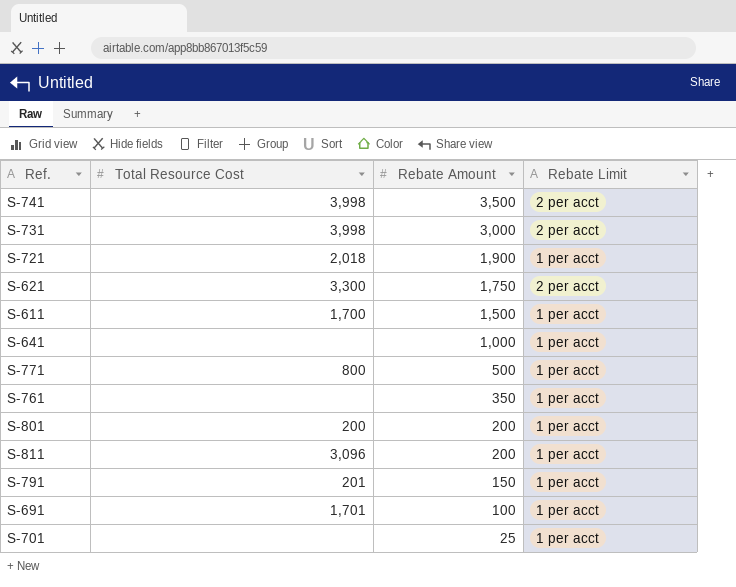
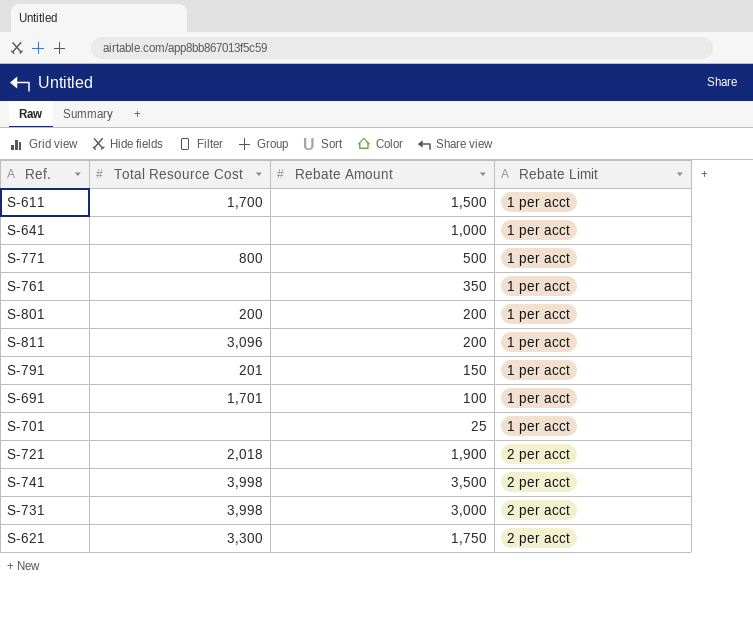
row order: Rebate Amount descending -> Rebate Limit ascending
S-721 | Rebate Limit: 1 per acct -> 2 per acct

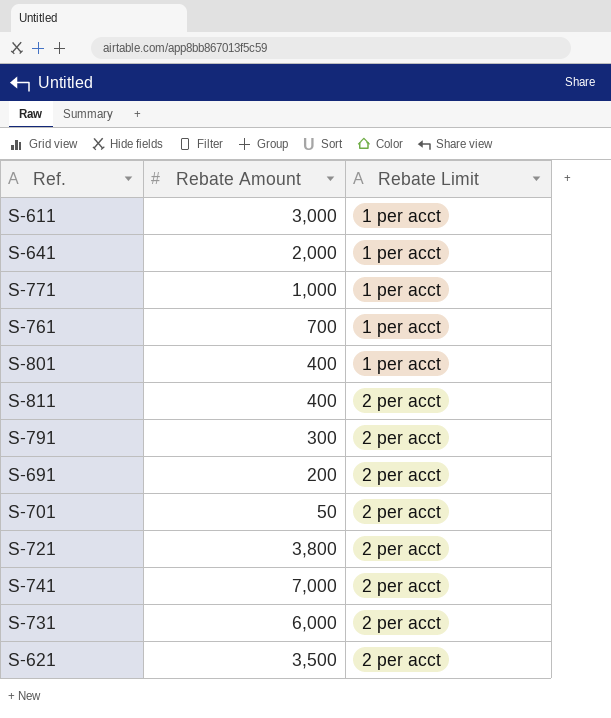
column Total Resource Cost | position: 2 -> none
S-611 | Rebate Amount: 1,500 -> 3,000
S-641 | Rebate Amount: 1,000 -> 2,000
S-771 | Rebate Amount: 500 -> 1,000
S-761 | Rebate Amount: 350 -> 700
S-801 | Rebate Amount: 200 -> 400
S-811 | Rebate Amount: 200 -> 400
S-811 | Rebate Limit: 1 per acct -> 2 per acct
S-791 | Rebate Amount: 150 -> 300
S-791 | Rebate Limit: 1 per acct -> 2 per acct
S-691 | Rebate Amount: 100 -> 200
S-691 | Rebate Limit: 1 per acct -> 2 per acct
S-701 | Rebate Amount: 25 -> 50
S-701 | Rebate Limit: 1 per acct -> 2 per acct
S-721 | Rebate Amount: 1,900 -> 3,800
S-741 | Rebate Amount: 3,500 -> 7,000
S-731 | Rebate Amount: 3,000 -> 6,000
S-621 | Rebate Amount: 1,750 -> 3,500

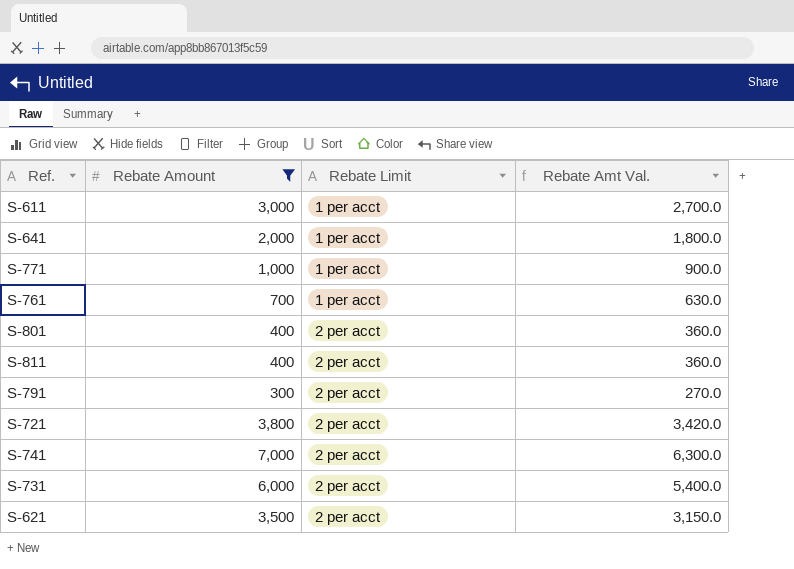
filter: none -> Rebate Amount >= 300
column Rebate Amt Val. | formula: none -> [Rebate Amount] * 0.9
S-801 | Rebate Limit: 1 per acct -> 2 per acct

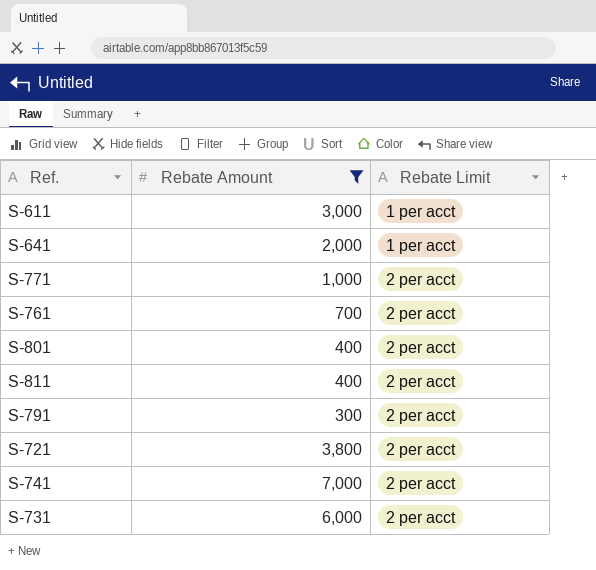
column Rebate Amt Val. | formula: [Rebate Amount] * 0.9 -> none
row S-621: 3,500 | 2 per acct | 3,150.0 -> none
S-771 | Rebate Limit: 1 per acct -> 2 per acct
S-761 | Rebate Limit: 1 per acct -> 2 per acct

